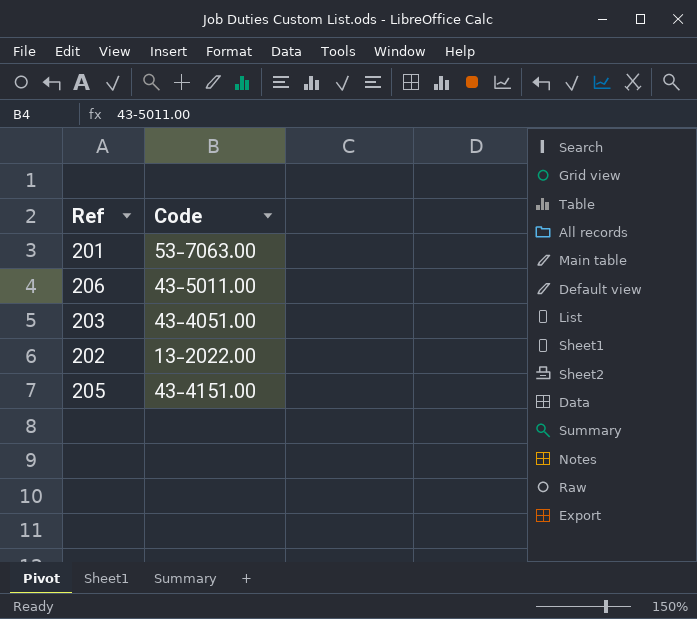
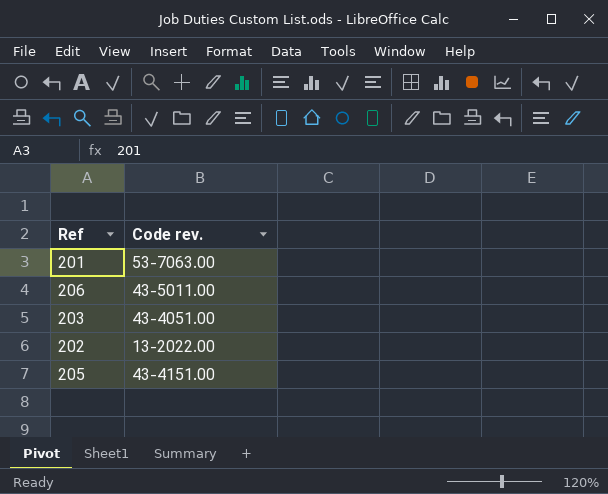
column name: Code -> Code rev.

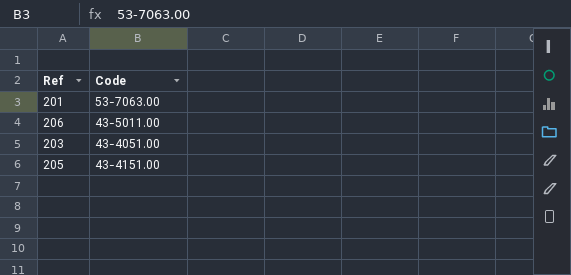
column name: Code rev. -> Code
row 202: 13-2022.00 -> none

